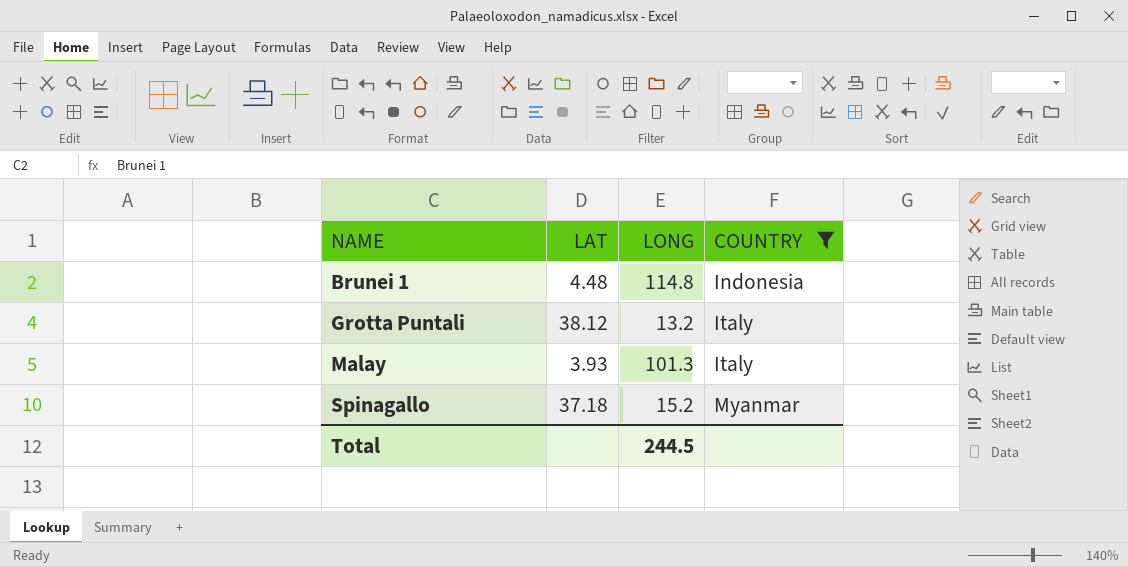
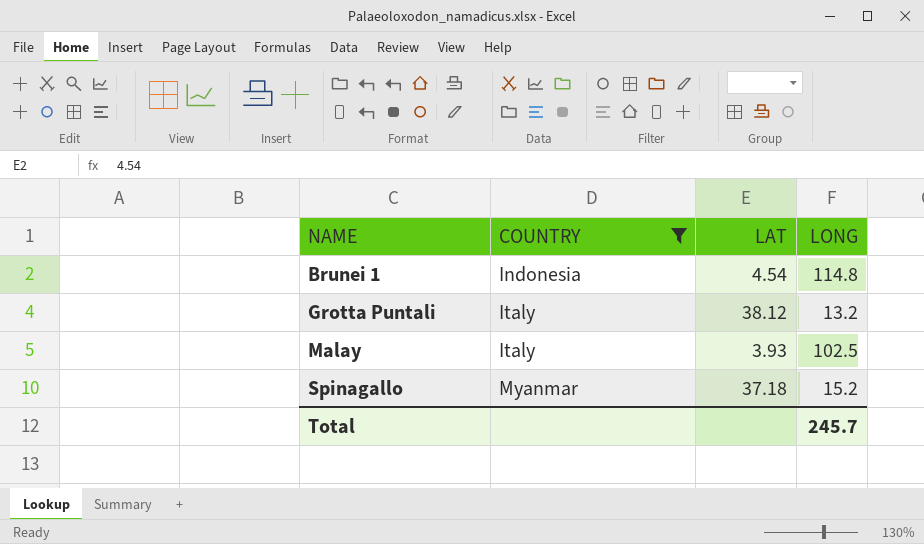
column COUNTRY | position: 4 -> 2
Brunei 1 | LAT: 4.48 -> 4.54
Malay | LONG: 101.3 -> 102.5
Total | LONG: 244.5 -> 245.7

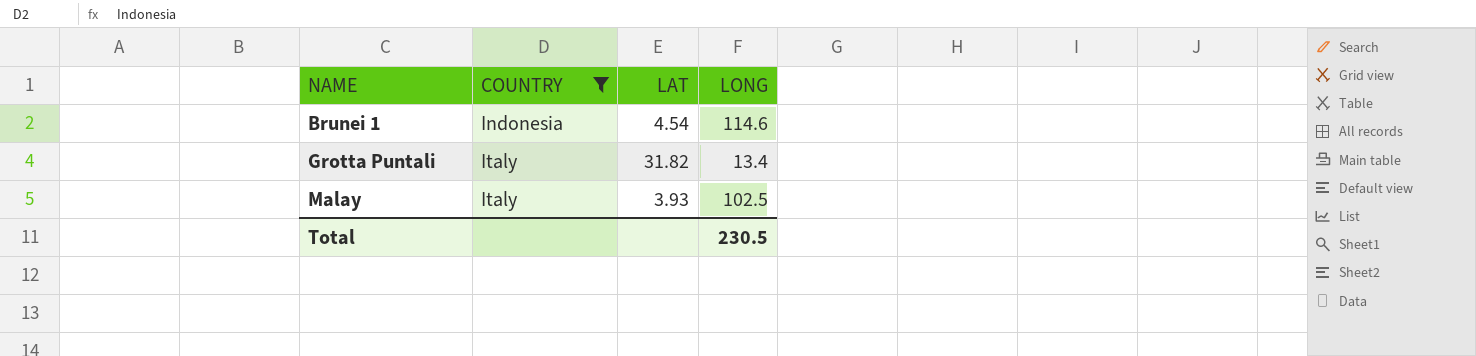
row Spinagallo: Myanmar | 37.18 | 15.2 -> none
Brunei 1 | LONG: 114.8 -> 114.6
Grotta Puntali | LAT: 38.12 -> 31.82
Grotta Puntali | LONG: 13.2 -> 13.4
Total | LONG: 245.7 -> 230.5

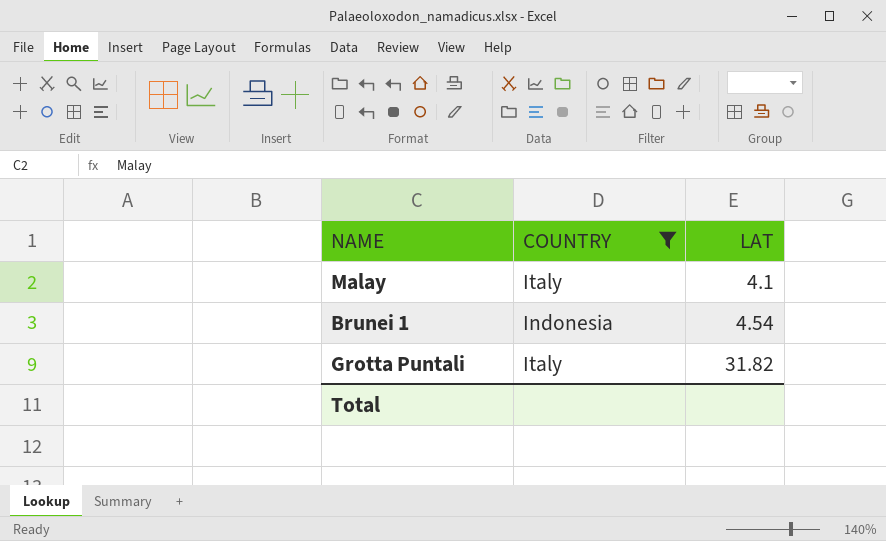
row order: NAME ascending -> LAT ascending
column LONG | position: 4 -> none
Malay | LAT: 3.93 -> 4.1

